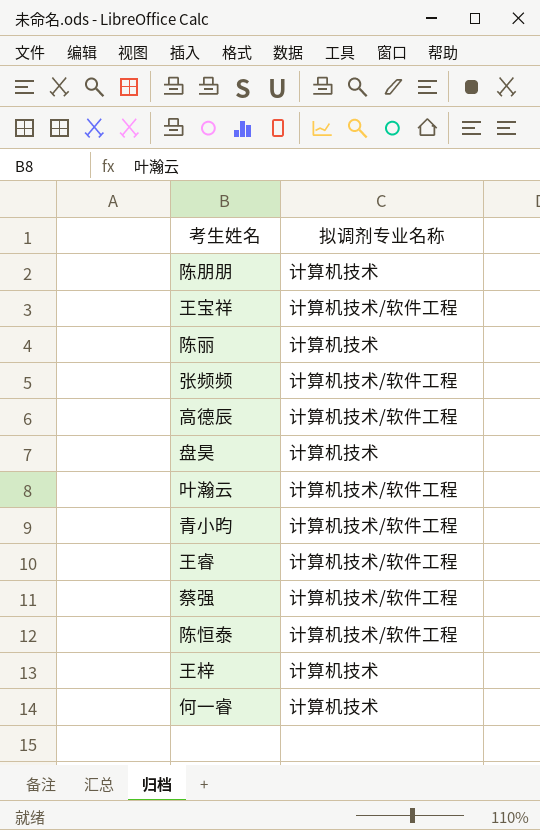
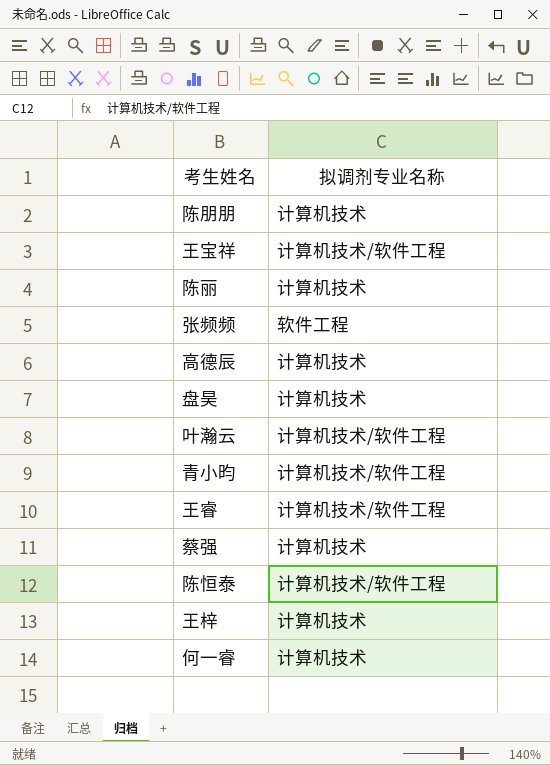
张频频 | 拟调剂专业名称: 计算机技术/软件工程 -> 软件工程
高德辰 | 拟调剂专业名称: 计算机技术/软件工程 -> 计算机技术
蔡强 | 拟调剂专业名称: 计算机技术/软件工程 -> 计算机技术

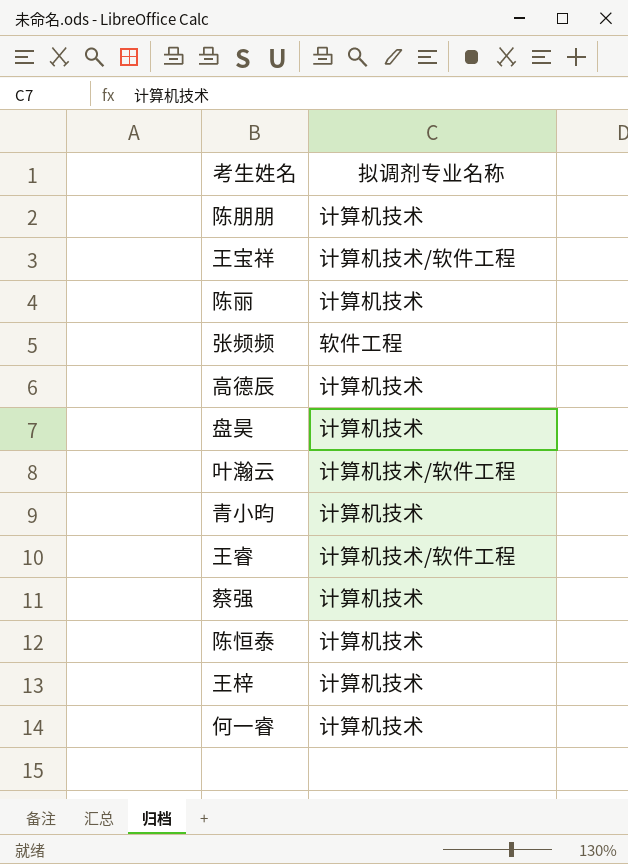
青小昀 | 拟调剂专业名称: 计算机技术/软件工程 -> 计算机技术
陈恒泰 | 拟调剂专业名称: 计算机技术/软件工程 -> 计算机技术

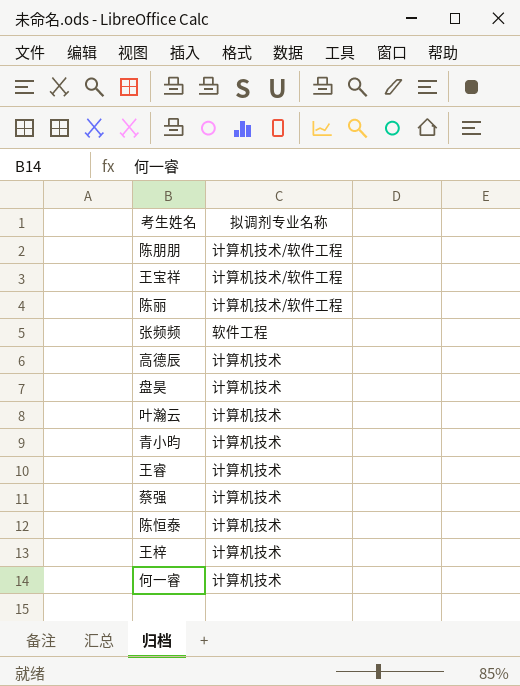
陈朋朋 | 拟调剂专业名称: 计算机技术 -> 计算机技术/软件工程
陈丽 | 拟调剂专业名称: 计算机技术 -> 计算机技术/软件工程
叶瀚云 | 拟调剂专业名称: 计算机技术/软件工程 -> 计算机技术
王睿 | 拟调剂专业名称: 计算机技术/软件工程 -> 计算机技术

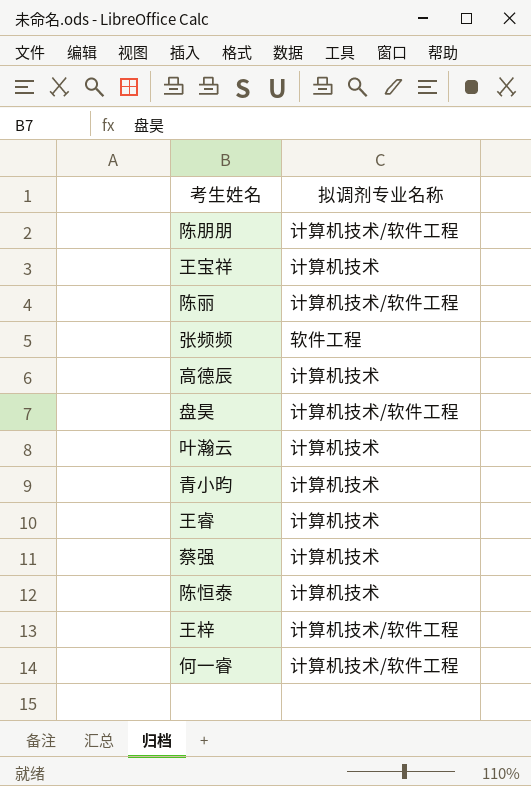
王宝祥 | 拟调剂专业名称: 计算机技术/软件工程 -> 计算机技术
盘昊 | 拟调剂专业名称: 计算机技术 -> 计算机技术/软件工程
王梓 | 拟调剂专业名称: 计算机技术 -> 计算机技术/软件工程
何一睿 | 拟调剂专业名称: 计算机技术 -> 计算机技术/软件工程

